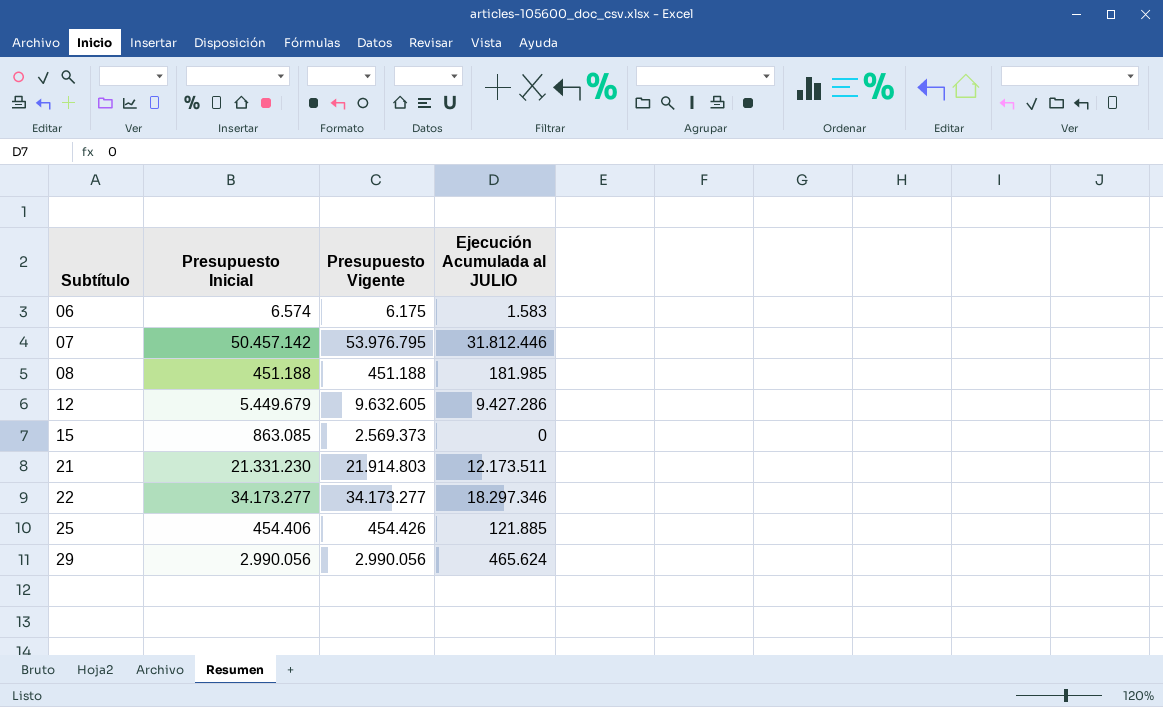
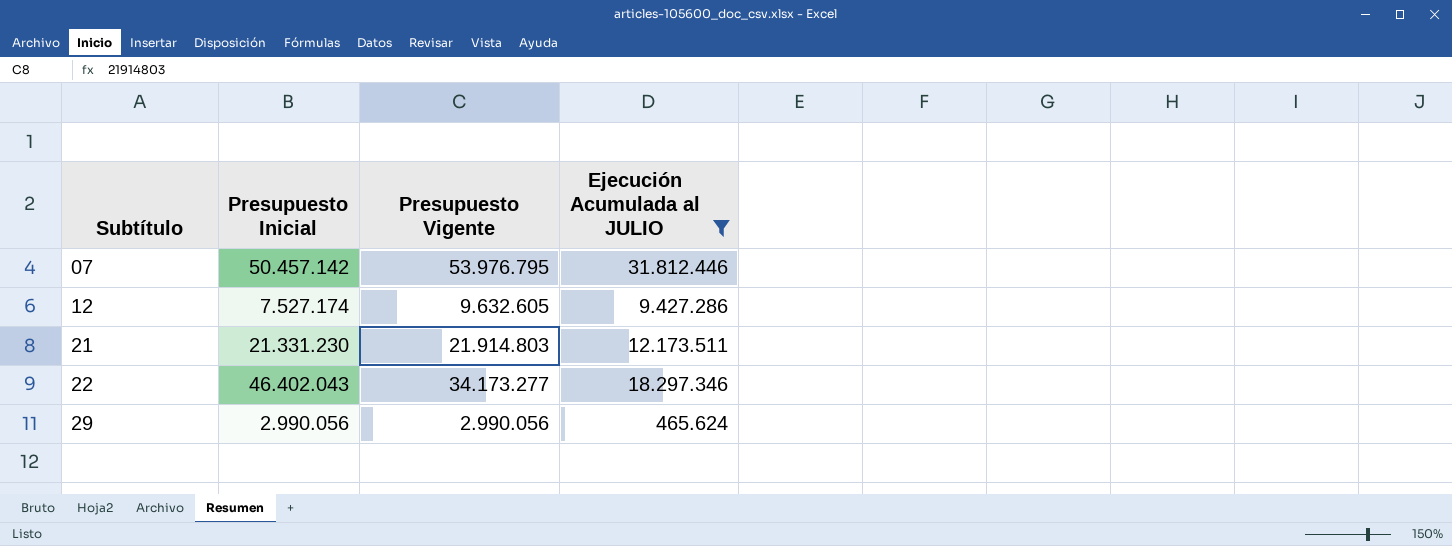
filter: none -> Ejecución Acumulada al JULIO >= 465.624
12 | Presupuesto Inicial: 5.449.679 -> 7.527.174
22 | Presupuesto Inicial: 34.173.277 -> 46.402.043

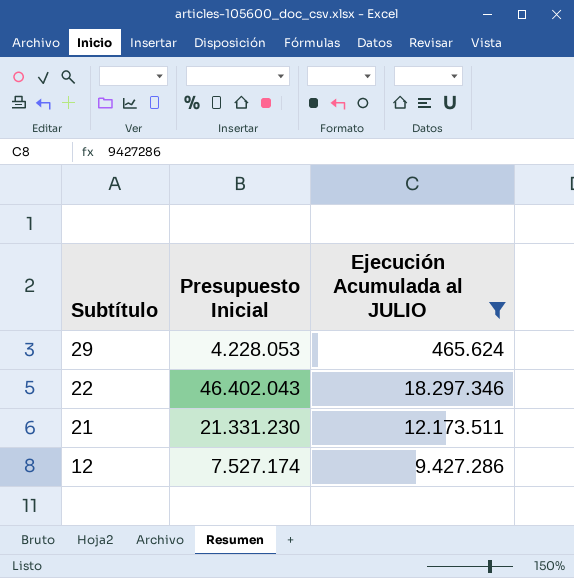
row order: Subtítulo ascending -> Subtítulo descending
column Presupuesto Vigente | position: 3 -> none
row 07: 50.457.142 | 53.976.795 | 31.812.446 -> none
29 | Presupuesto Inicial: 2.990.056 -> 4.228.053

